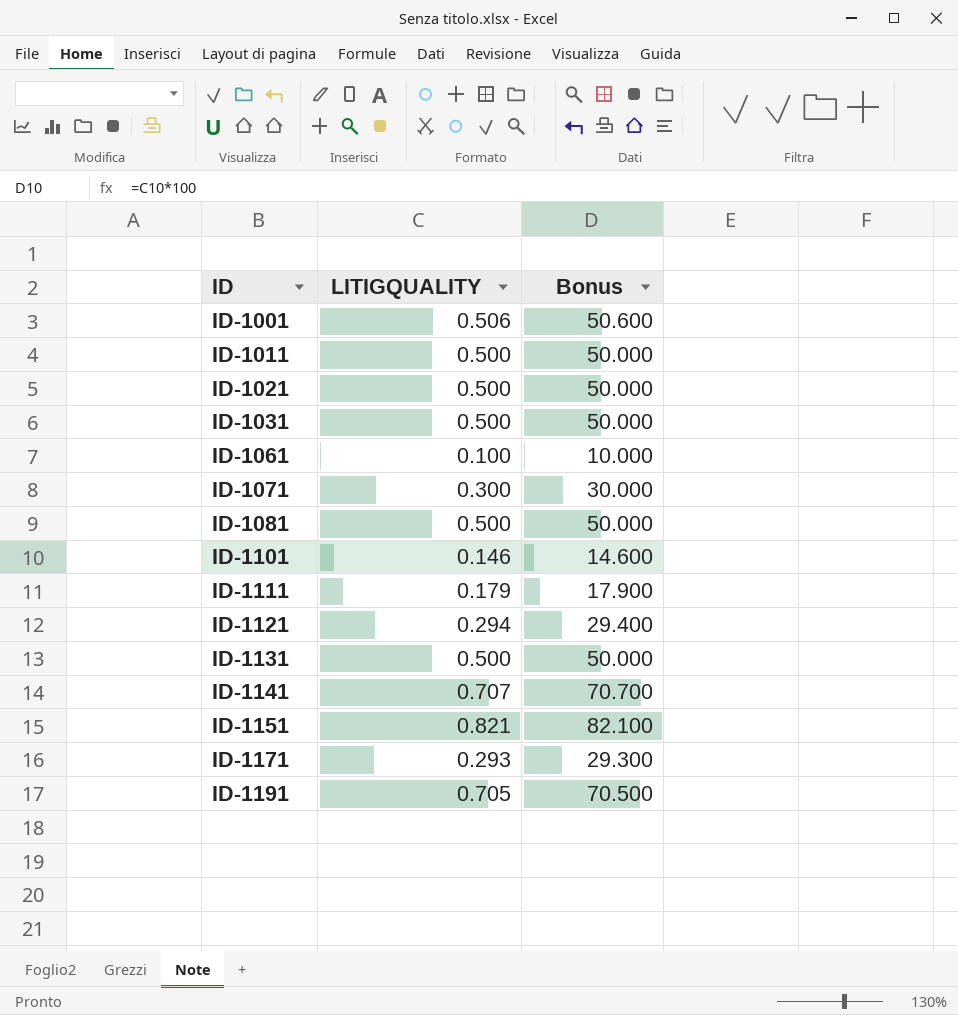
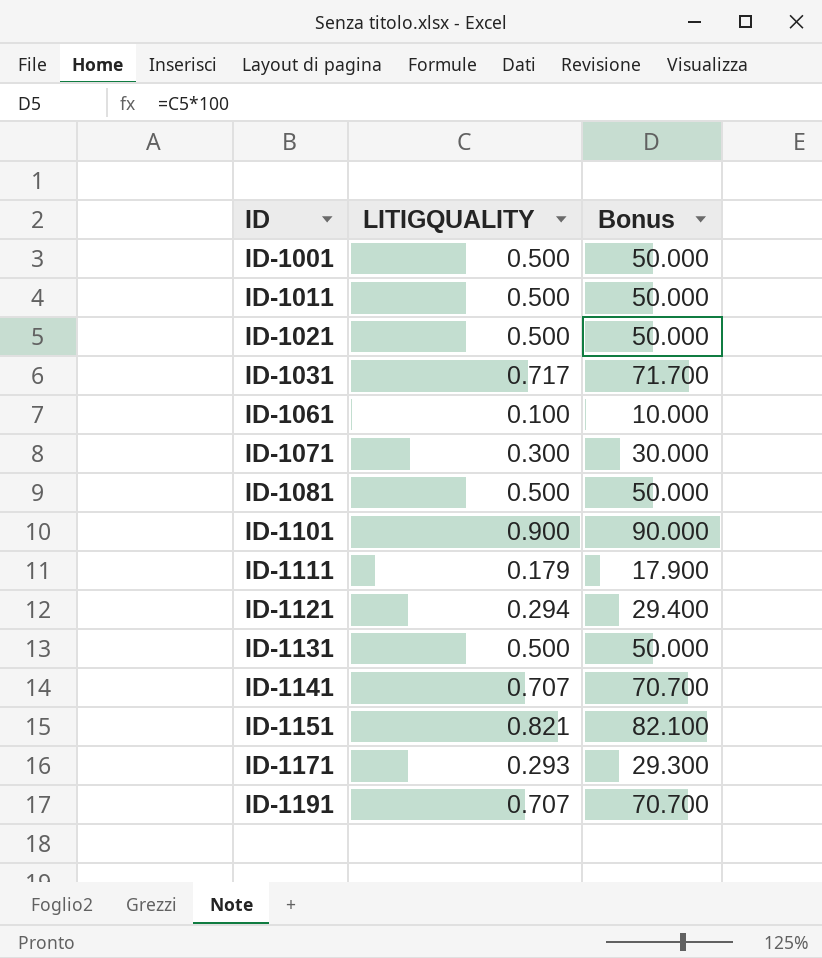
ID-1001 | LITIGQUALITY: 0.506 -> 0.500
ID-1001 | Bonus: 50.600 -> 50.000
ID-1031 | LITIGQUALITY: 0.500 -> 0.717
ID-1031 | Bonus: 50.000 -> 71.700
ID-1101 | LITIGQUALITY: 0.146 -> 0.900
ID-1101 | Bonus: 14.600 -> 90.000
ID-1191 | LITIGQUALITY: 0.705 -> 0.707
ID-1191 | Bonus: 70.500 -> 70.700

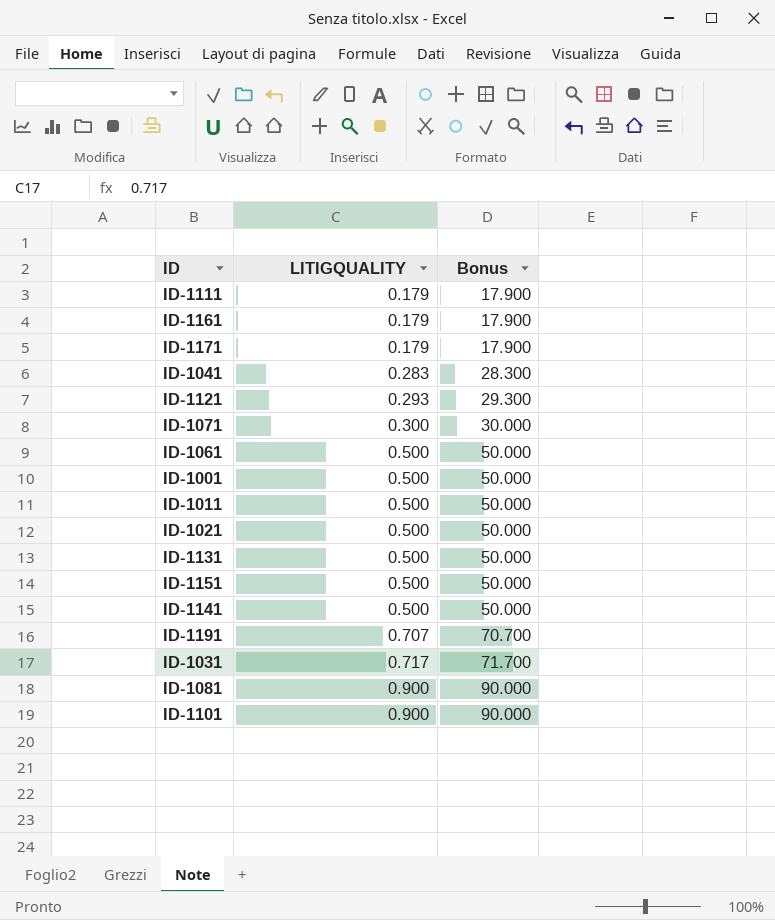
row order: ID ascending -> LITIGQUALITY ascending
row ID-1161: none -> 0.179 | 17.900
ID-1171 | LITIGQUALITY: 0.293 -> 0.179
ID-1171 | Bonus: 29.300 -> 17.900
row ID-1041: none -> 0.283 | 28.300
ID-1121 | LITIGQUALITY: 0.294 -> 0.293
ID-1121 | Bonus: 29.400 -> 29.300
ID-1061 | LITIGQUALITY: 0.100 -> 0.500
ID-1061 | Bonus: 10.000 -> 50.000
ID-1151 | LITIGQUALITY: 0.821 -> 0.500
ID-1151 | Bonus: 82.100 -> 50.000
ID-1141 | LITIGQUALITY: 0.707 -> 0.500
ID-1141 | Bonus: 70.700 -> 50.000
ID-1081 | LITIGQUALITY: 0.500 -> 0.900
ID-1081 | Bonus: 50.000 -> 90.000

